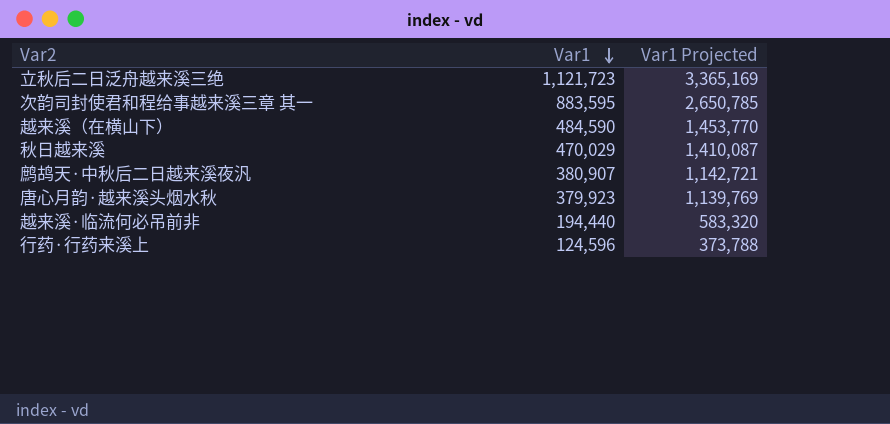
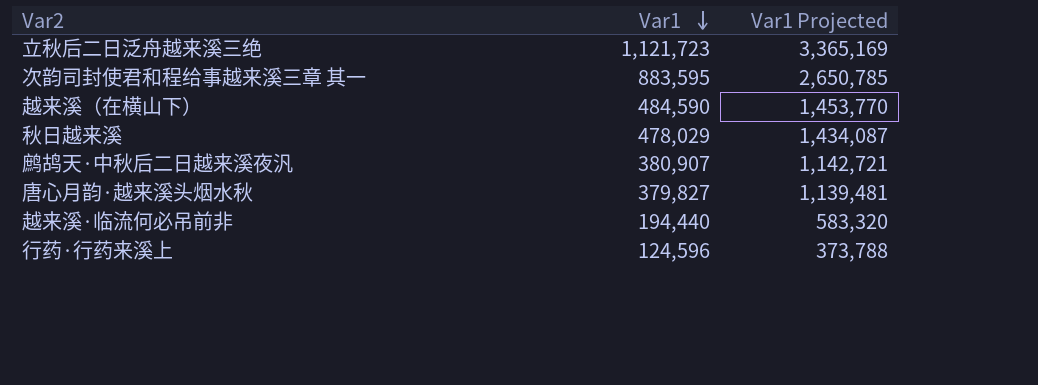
秋日越来溪 | Var1: 470,029 -> 478,029
秋日越来溪 | Var1 Projected: 1,410,087 -> 1,434,087
唐心月韵·越来溪头烟水秋 | Var1: 379,923 -> 379,827
唐心月韵·越来溪头烟水秋 | Var1 Projected: 1,139,769 -> 1,139,481

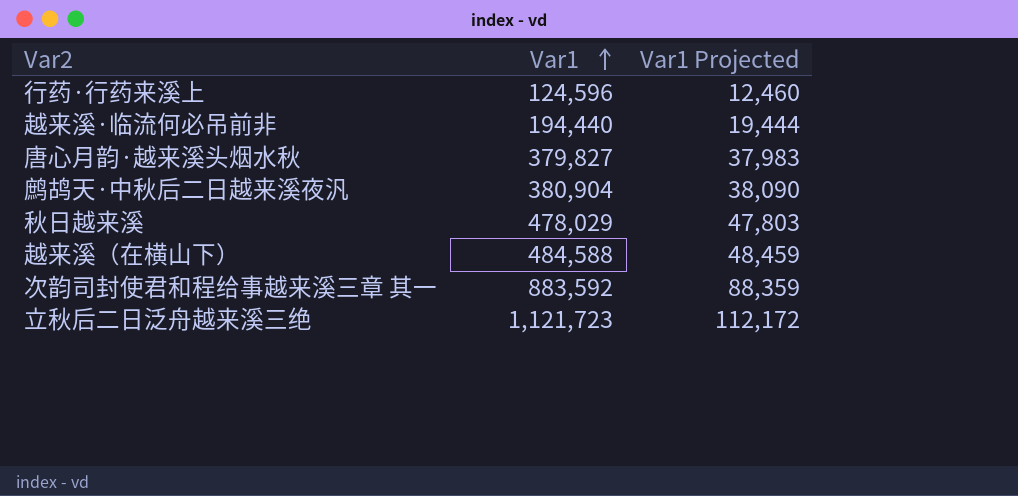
row order: Var1 descending -> Var1 ascending
column Var1 Projected | formula: [Var1] * 3 -> [Var1] * 0.1
鹧鸪天·中秋后二日越来溪夜汎 | Var1: 380,907 -> 380,904
越来溪（在横山下） | Var1: 484,590 -> 484,588
次韵司封使君和程给事越来溪三章 其一 | Var1: 883,595 -> 883,592

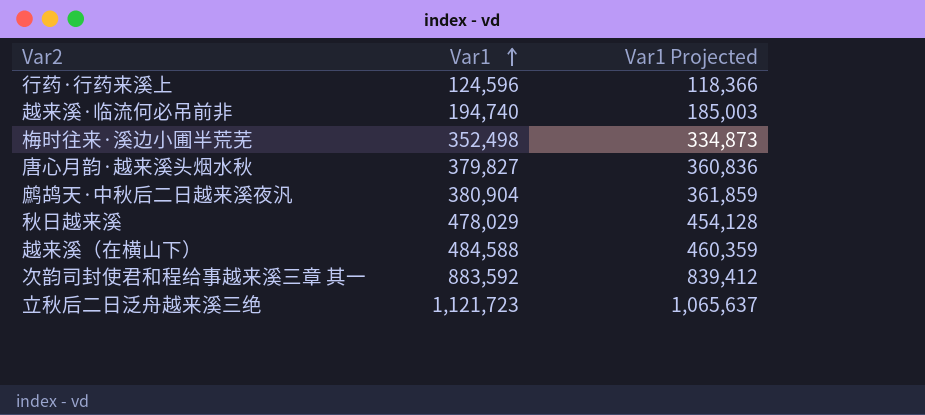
column Var1 Projected | formula: [Var1] * 0.1 -> [Var1] * 0.95
越来溪·临流何必吊前非 | Var1: 194,440 -> 194,740
row 梅时往来·溪边小圃半荒芜: none -> 352,498 | 334,873

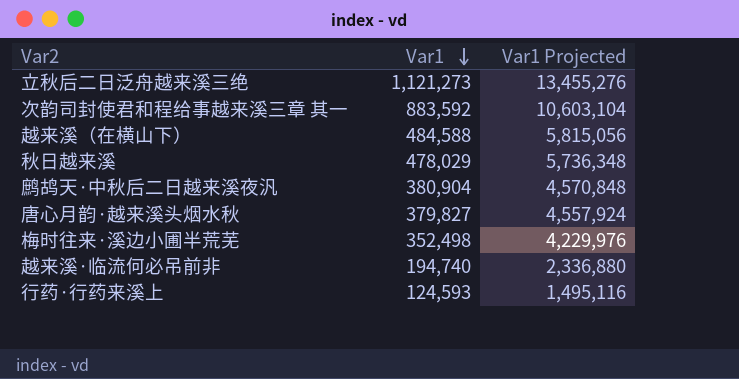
row order: Var1 ascending -> Var1 descending
column Var1 Projected | formula: [Var1] * 0.95 -> [Var1] * 12
立秋后二日泛舟越来溪三绝 | Var1: 1,121,723 -> 1,121,273
行药·行药来溪上 | Var1: 124,596 -> 124,593

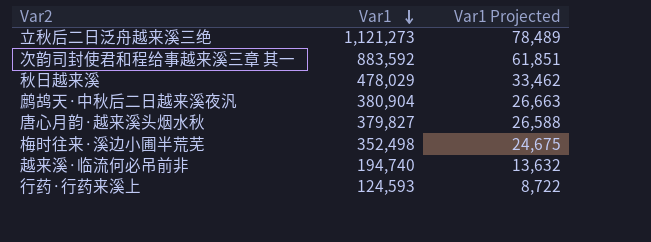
column Var1 Projected | formula: [Var1] * 12 -> [Var1] * 0.07
row 越来溪（在横山下）: 484,588 | 5,815,056 -> none

